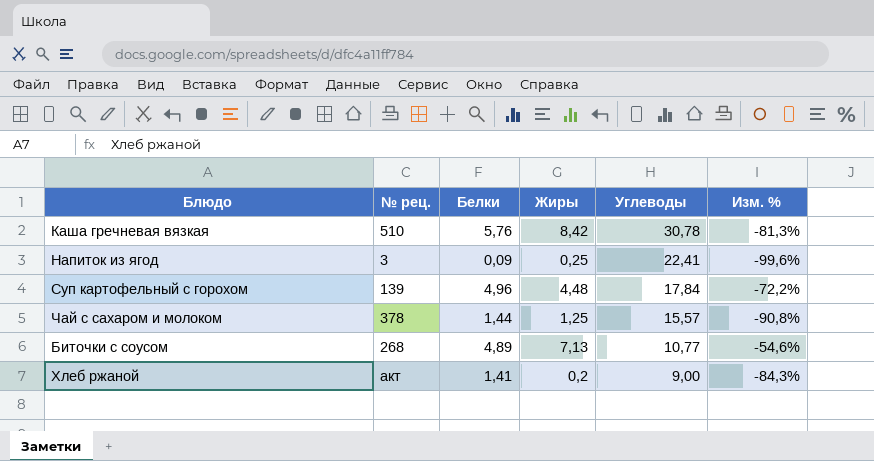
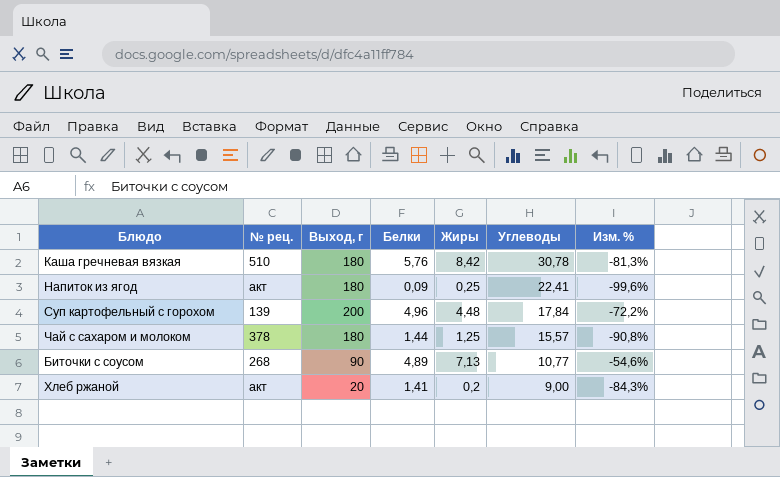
column Выход, г | position: none -> 3
Напиток из ягод | № рец.: 3 -> акт

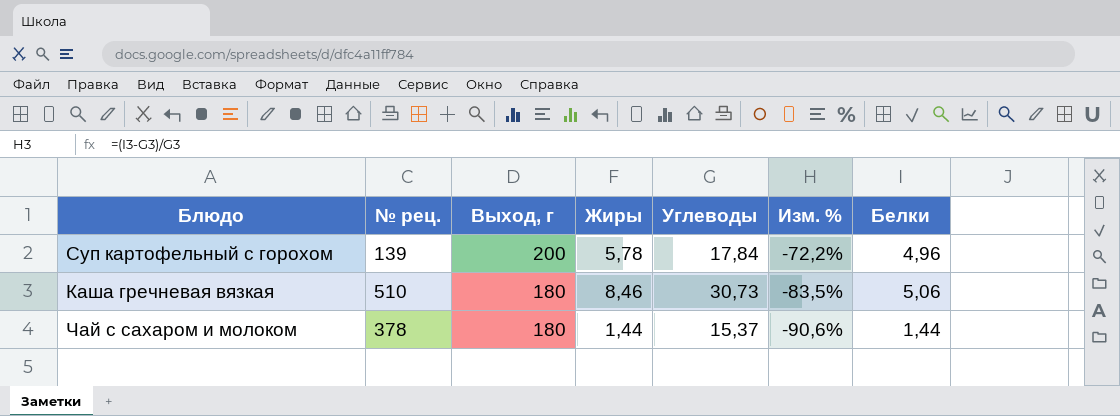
row order: Углеводы descending -> Выход, г descending
column Белки | position: 4 -> 7
row Напиток из ягод: акт | 180 | 0,09 | 0,25 | 22,41 | -99,6% -> none
row Биточки с соусом: 268 | 90 | 4,89 | 7,13 | 10,77 | -54,6% -> none
row Хлеб ржаной: акт | 20 | 1,41 | 0,2 | 9,00 | -84,3% -> none
Суп картофельный с горохом | Жиры: 4,48 -> 5,78
Каша гречневая вязкая | Жиры: 8,42 -> 8,46
Каша гречневая вязкая | Углеводы: 30,78 -> 30,73
Каша гречневая вязкая | Изм. %: -81,3% -> -83,5%
Каша гречневая вязкая | Белки: 5,76 -> 5,06
Чай с сахаром и молоком | Жиры: 1,25 -> 1,44
Чай с сахаром и молоком | Углеводы: 15,57 -> 15,37
Чай с сахаром и молоком | Изм. %: -90,8% -> -90,6%

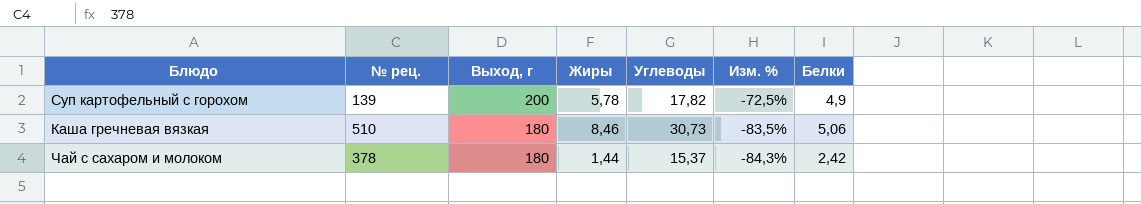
Суп картофельный с горохом | Углеводы: 17,84 -> 17,82
Суп картофельный с горохом | Изм. %: -72,2% -> -72,5%
Суп картофельный с горохом | Белки: 4,96 -> 4,9
Чай с сахаром и молоком | Изм. %: -90,6% -> -84,3%
Чай с сахаром и молоком | Белки: 1,44 -> 2,42

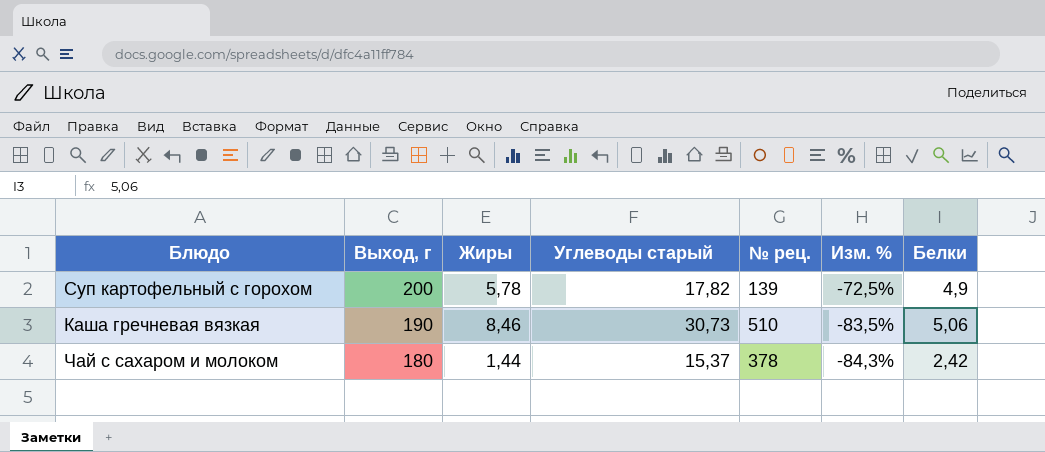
column name: Углеводы -> Углеводы старый
column № рец. | position: 2 -> 5
Каша гречневая вязкая | Выход, г: 180 -> 190

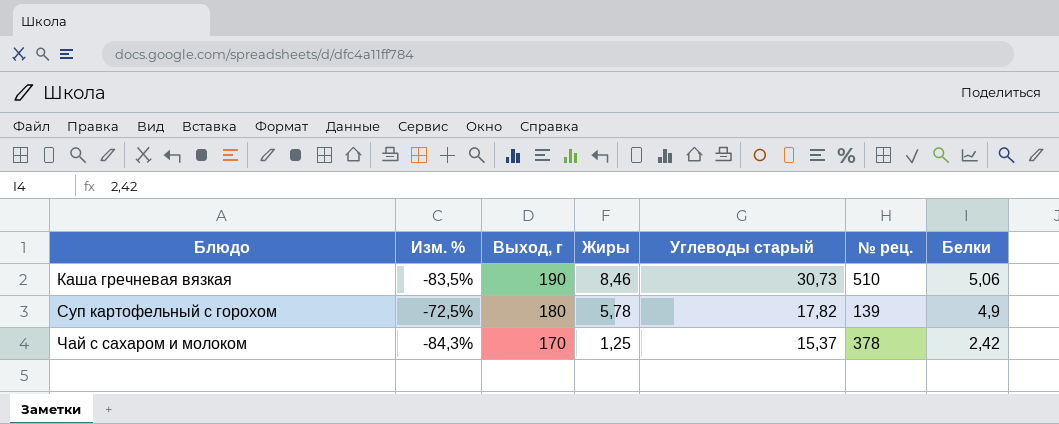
row order: Выход, г descending -> Блюдо ascending
column Изм. % | position: 6 -> 2
Суп картофельный с горохом | Выход, г: 200 -> 180
Чай с сахаром и молоком | Выход, г: 180 -> 170
Чай с сахаром и молоком | Жиры: 1,44 -> 1,25

